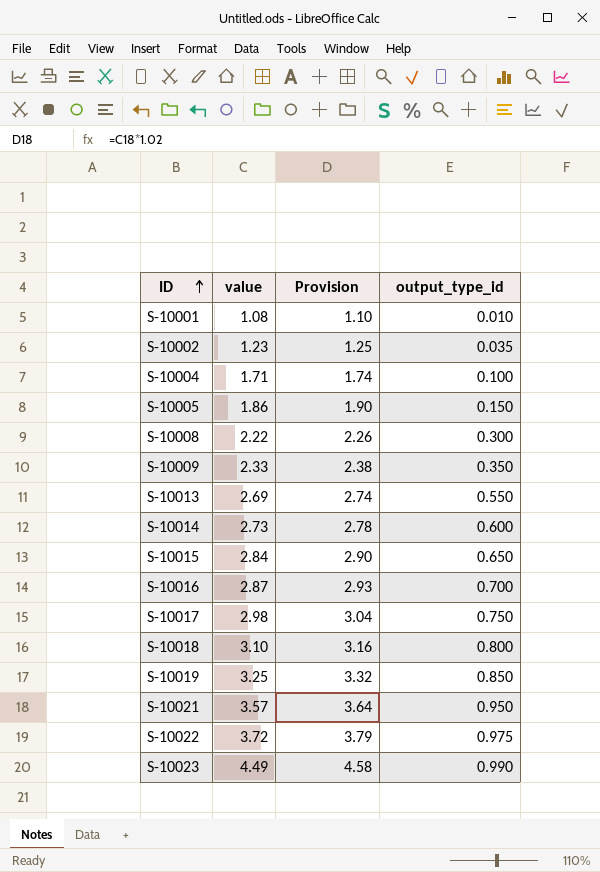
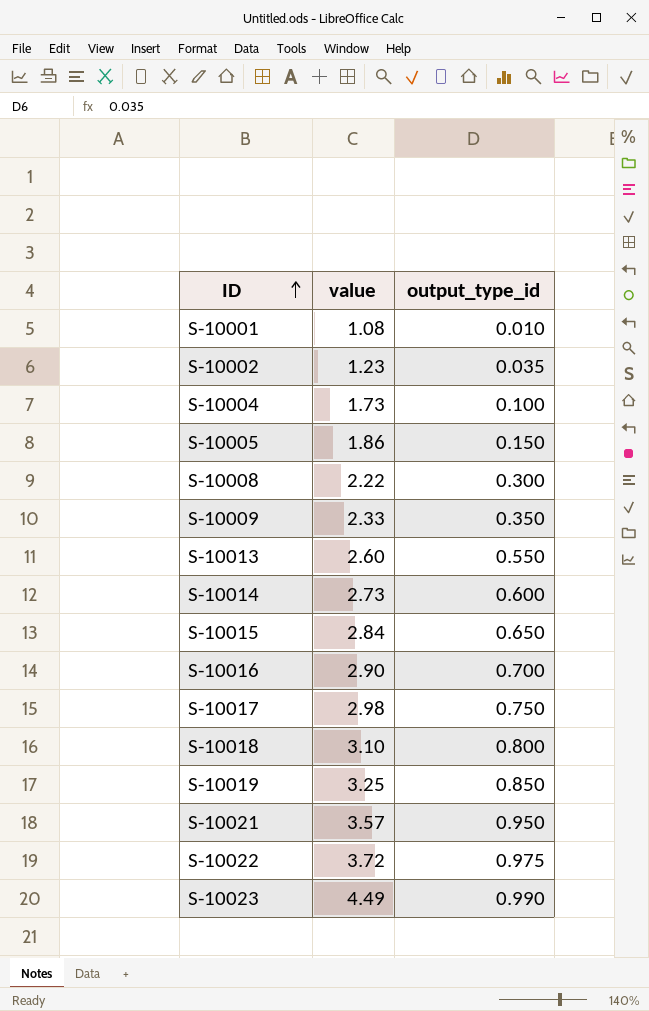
column Provision | formula: [value] * 1.02 -> none
S-10004 | value: 1.71 -> 1.73
S-10013 | value: 2.69 -> 2.60
S-10016 | value: 2.87 -> 2.90

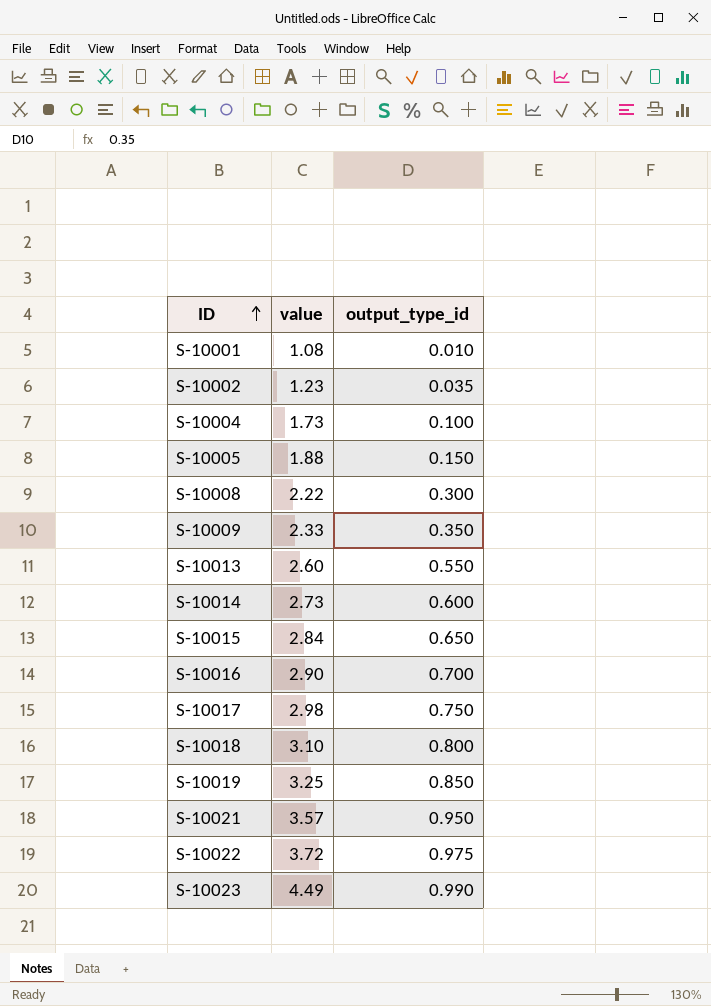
S-10005 | value: 1.86 -> 1.88

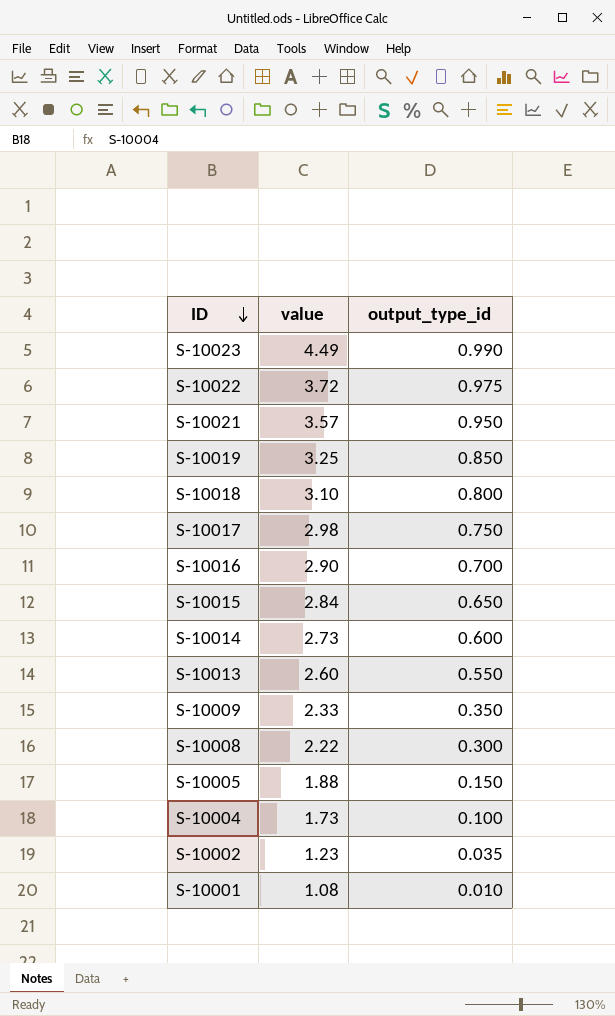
row order: ID ascending -> ID descending

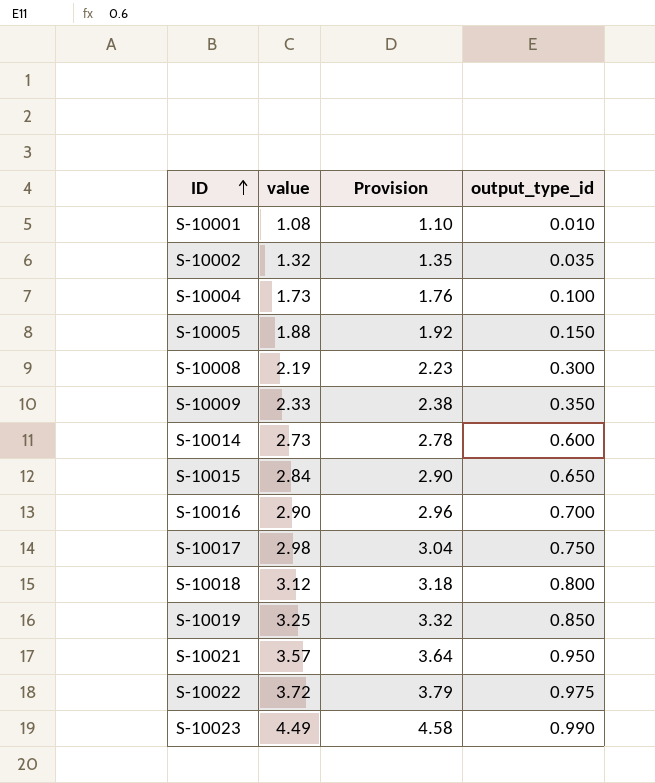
row order: ID descending -> ID ascending
column Provision | formula: none -> [value] * 1.02
row S-10013: 2.60 | 0.550 -> none
S-10002 | value: 1.23 -> 1.32
S-10008 | value: 2.22 -> 2.19
S-10018 | value: 3.10 -> 3.12

